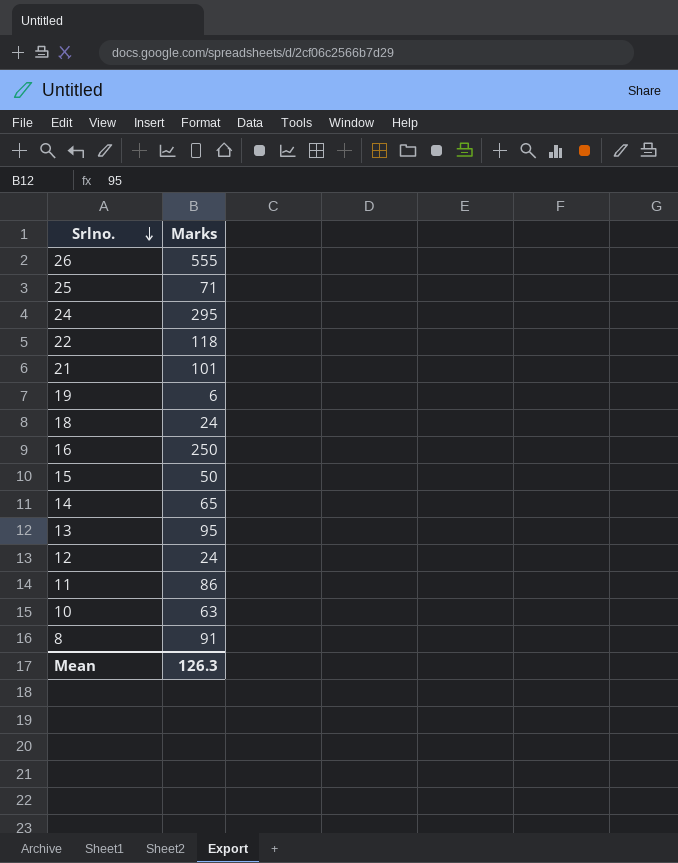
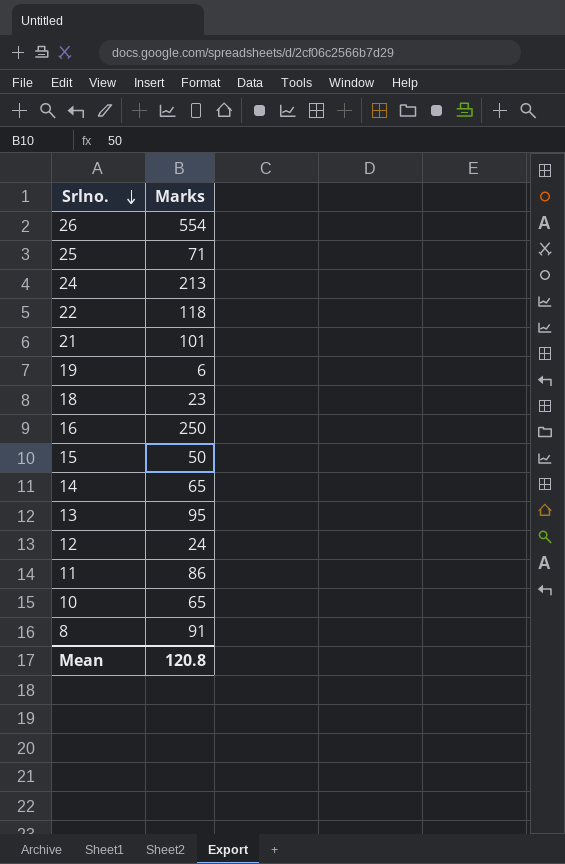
26 | Marks: 555 -> 554
24 | Marks: 295 -> 213
18 | Marks: 24 -> 23
10 | Marks: 63 -> 65
Mean | Marks: 126.3 -> 120.8

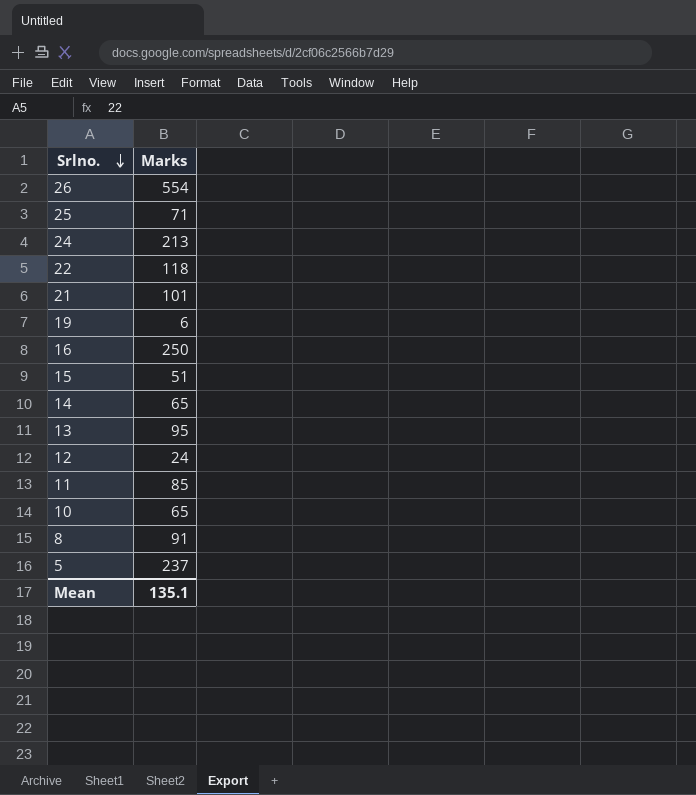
row 18: 23 -> none
15 | Marks: 50 -> 51
11 | Marks: 86 -> 85
row 5: none -> 237
Mean | Marks: 120.8 -> 135.1

